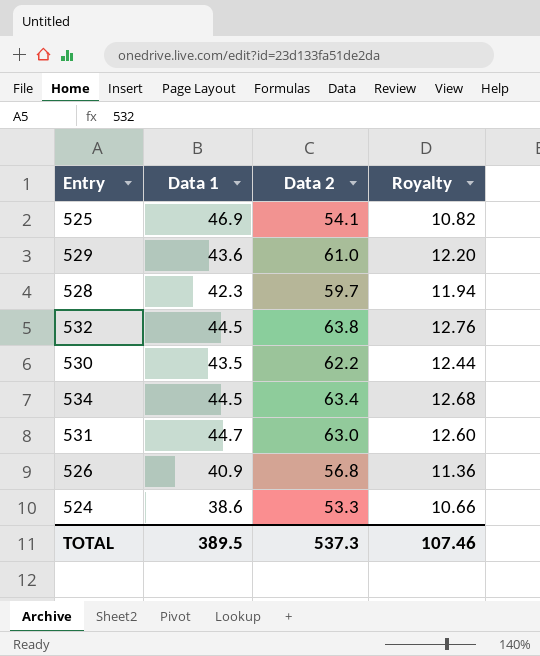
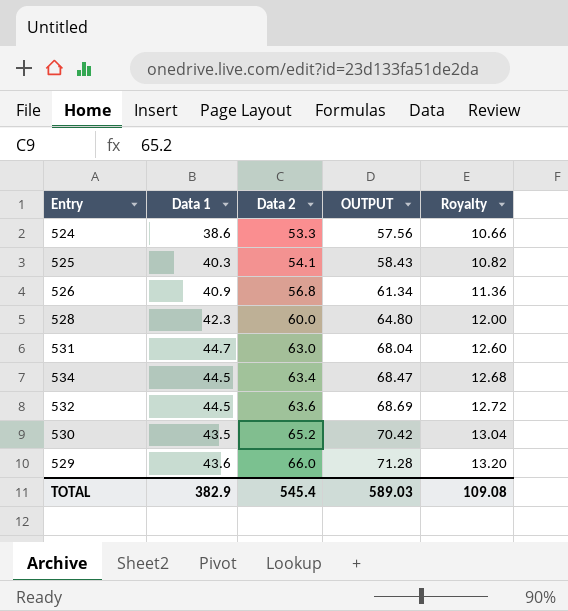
row order: none -> Data 2 ascending
column OUTPUT | formula: none -> [Data 2] * 1.08
525 | Data 1: 46.9 -> 40.3
528 | Data 2: 59.7 -> 60.0
528 | Royalty: 11.94 -> 12.00
532 | Data 2: 63.8 -> 63.6
532 | Royalty: 12.76 -> 12.72
530 | Data 2: 62.2 -> 65.2
530 | Royalty: 12.44 -> 13.04
529 | Data 2: 61.0 -> 66.0
529 | Royalty: 12.20 -> 13.20
TOTAL | Data 1: 389.5 -> 382.9
TOTAL | Data 2: 537.3 -> 545.4
TOTAL | Royalty: 107.46 -> 109.08

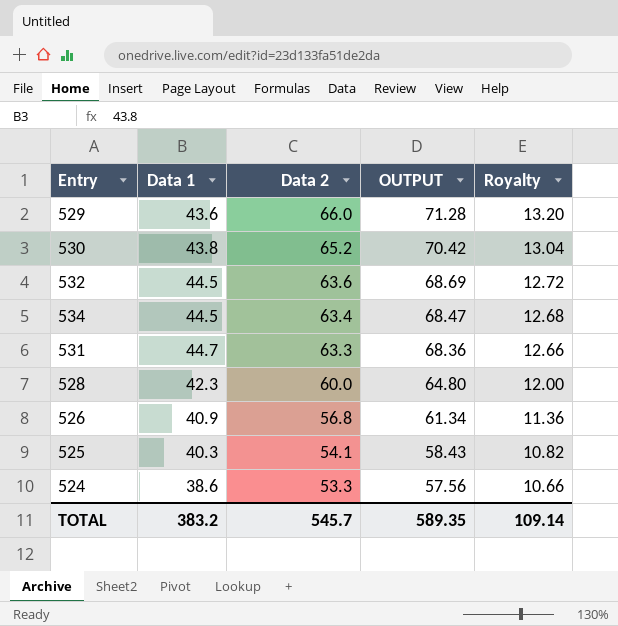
row order: Data 2 ascending -> Data 2 descending
530 | Data 1: 43.5 -> 43.8
531 | Data 2: 63.0 -> 63.3
531 | OUTPUT: 68.04 -> 68.36
531 | Royalty: 12.60 -> 12.66
TOTAL | Data 1: 382.9 -> 383.2
TOTAL | Data 2: 545.4 -> 545.7
TOTAL | OUTPUT: 589.03 -> 589.35
TOTAL | Royalty: 109.08 -> 109.14

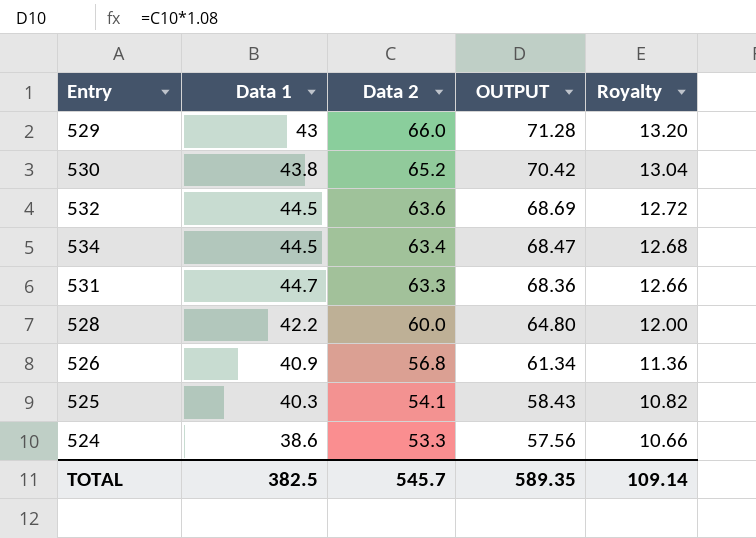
529 | Data 1: 43.6 -> 43
528 | Data 1: 42.3 -> 42.2
TOTAL | Data 1: 383.2 -> 382.5

